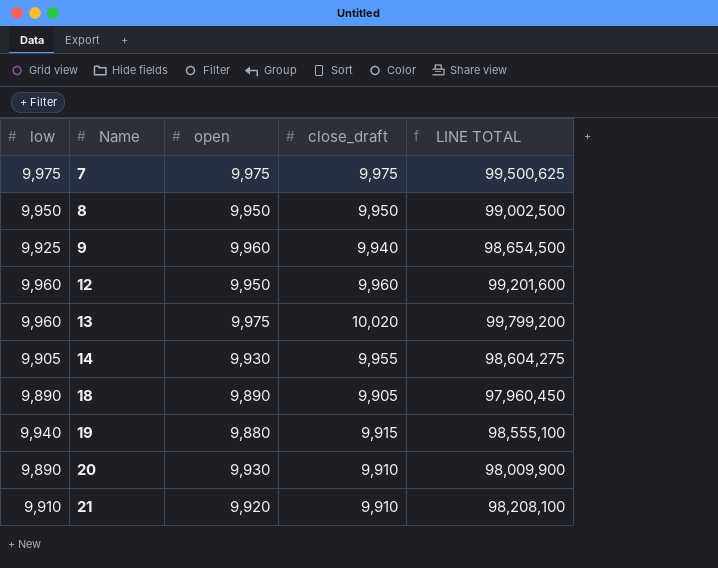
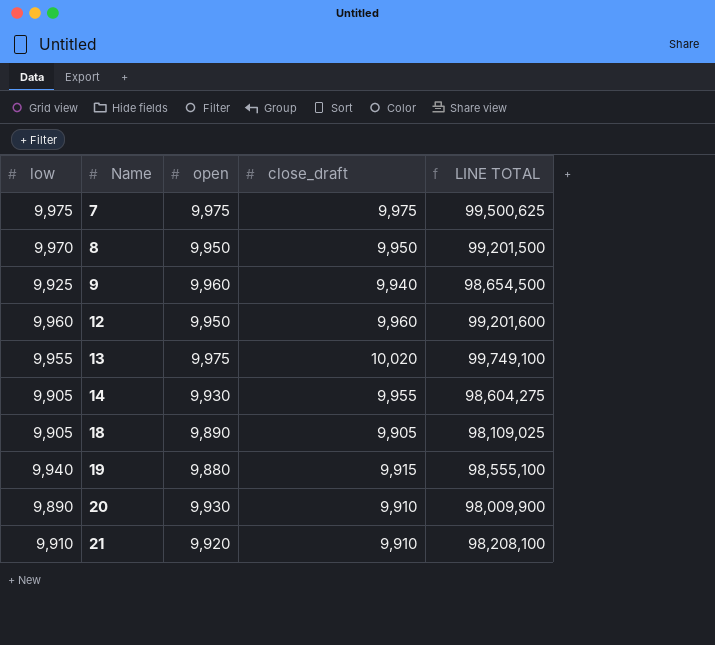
8 | low: 9,950 -> 9,970
8 | LINE TOTAL: 99,002,500 -> 99,201,500
13 | low: 9,960 -> 9,955
13 | LINE TOTAL: 99,799,200 -> 99,749,100
18 | low: 9,890 -> 9,905
18 | LINE TOTAL: 97,960,450 -> 98,109,025

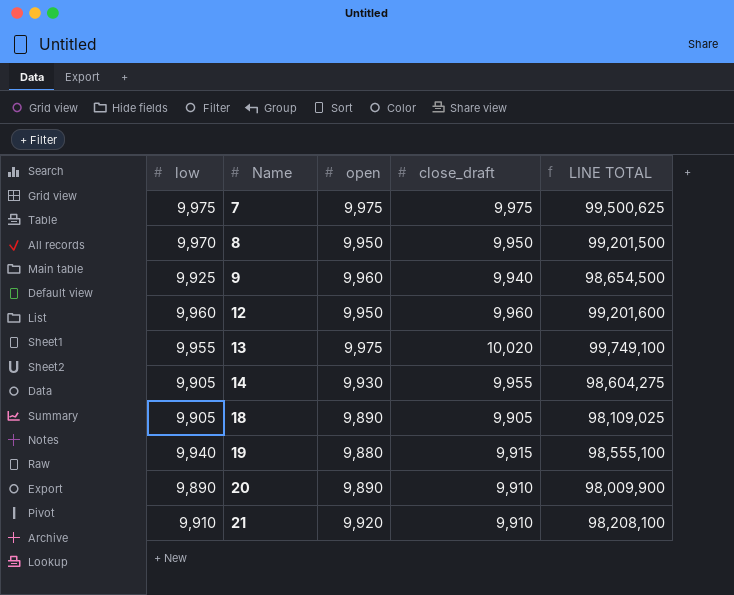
20 | open: 9,930 -> 9,890

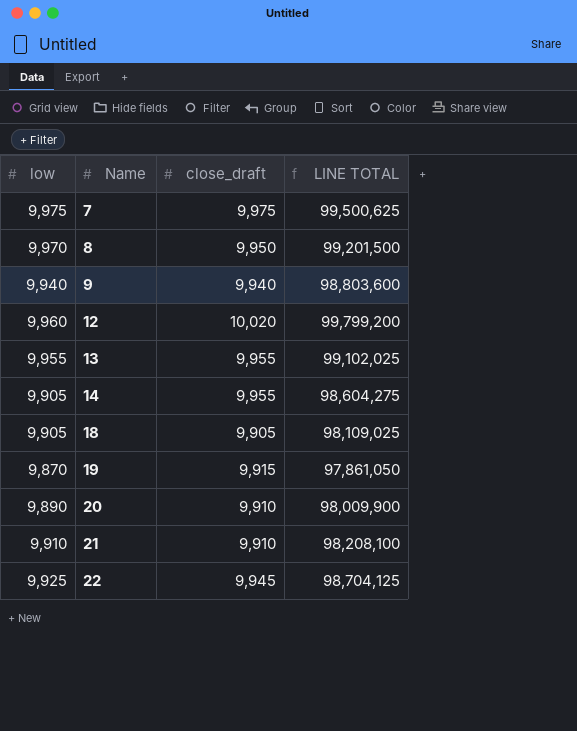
column open | position: 3 -> none
9 | low: 9,925 -> 9,940
9 | LINE TOTAL: 98,654,500 -> 98,803,600
12 | close_draft: 9,960 -> 10,020
12 | LINE TOTAL: 99,201,600 -> 99,799,200
13 | close_draft: 10,020 -> 9,955
13 | LINE TOTAL: 99,749,100 -> 99,102,025
19 | low: 9,940 -> 9,870
19 | LINE TOTAL: 98,555,100 -> 97,861,050
row 22: none -> 9,925 | 9,945 | 98,704,125

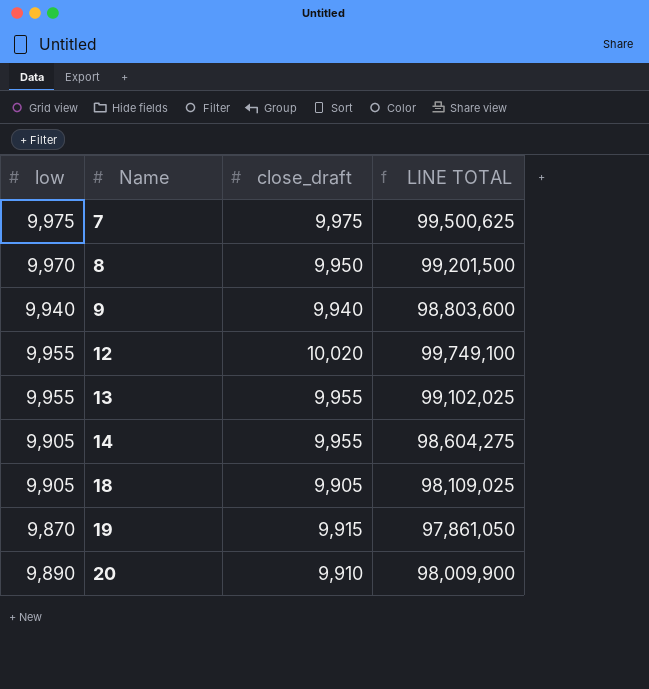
row 21: 9,910 | 9,910 | 98,208,100 -> none
row 22: 9,925 | 9,945 | 98,704,125 -> none
12 | low: 9,960 -> 9,955
12 | LINE TOTAL: 99,799,200 -> 99,749,100

